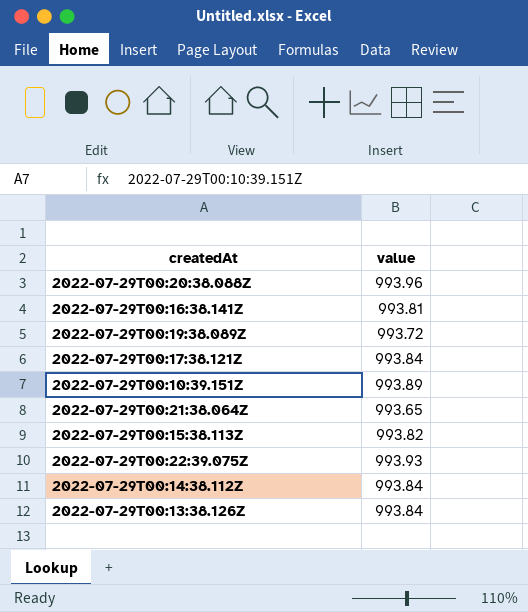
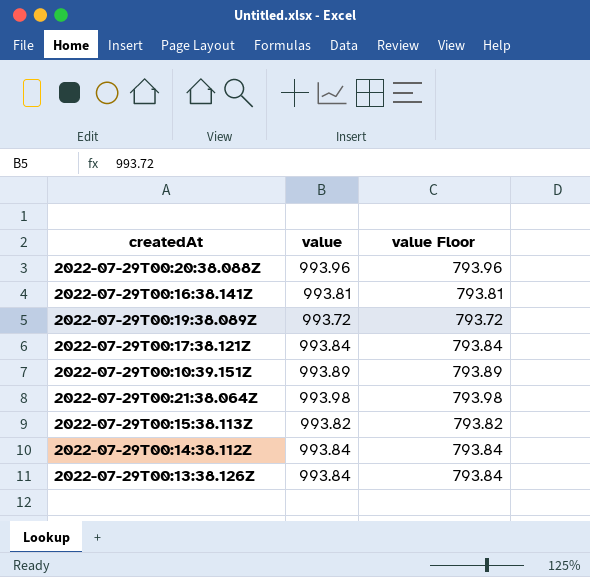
column value Floor | formula: none -> [value] - 200
row 2022-07-29T00:22:39.075Z: 993.93 -> none
2022-07-29T00:21:38.064Z | value: 993.65 -> 993.98

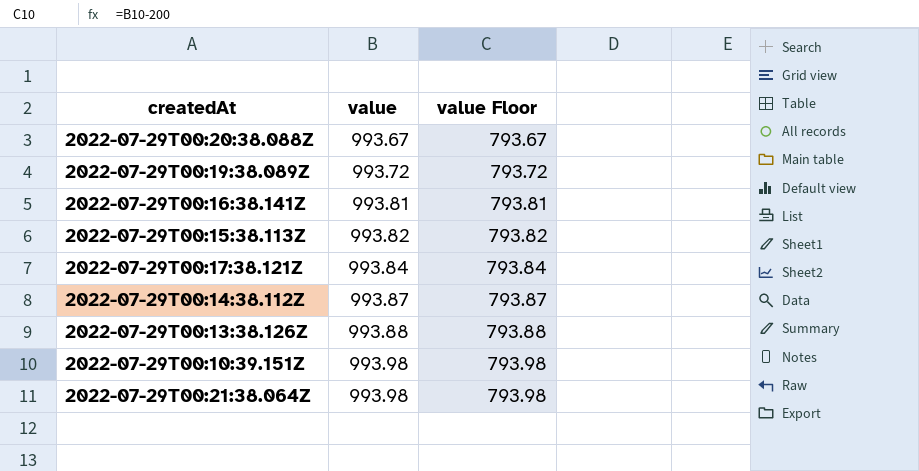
row order: none -> value ascending
2022-07-29T00:20:38.088Z | value: 993.96 -> 993.67
2022-07-29T00:20:38.088Z | value Floor: 793.96 -> 793.67
2022-07-29T00:14:38.112Z | value: 993.84 -> 993.87
2022-07-29T00:14:38.112Z | value Floor: 793.84 -> 793.87
2022-07-29T00:13:38.126Z | value: 993.84 -> 993.88
2022-07-29T00:13:38.126Z | value Floor: 793.84 -> 793.88
2022-07-29T00:10:39.151Z | value: 993.89 -> 993.98
2022-07-29T00:10:39.151Z | value Floor: 793.89 -> 793.98

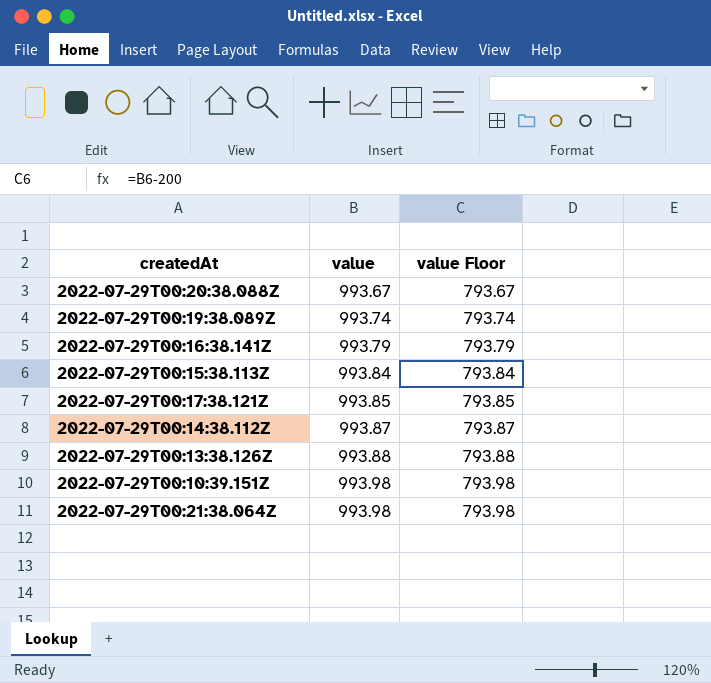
2022-07-29T00:19:38.089Z | value: 993.72 -> 993.74
2022-07-29T00:19:38.089Z | value Floor: 793.72 -> 793.74
2022-07-29T00:16:38.141Z | value: 993.81 -> 993.79
2022-07-29T00:16:38.141Z | value Floor: 793.81 -> 793.79
2022-07-29T00:15:38.113Z | value: 993.82 -> 993.84
2022-07-29T00:15:38.113Z | value Floor: 793.82 -> 793.84
2022-07-29T00:17:38.121Z | value: 993.84 -> 993.85
2022-07-29T00:17:38.121Z | value Floor: 793.84 -> 793.85

